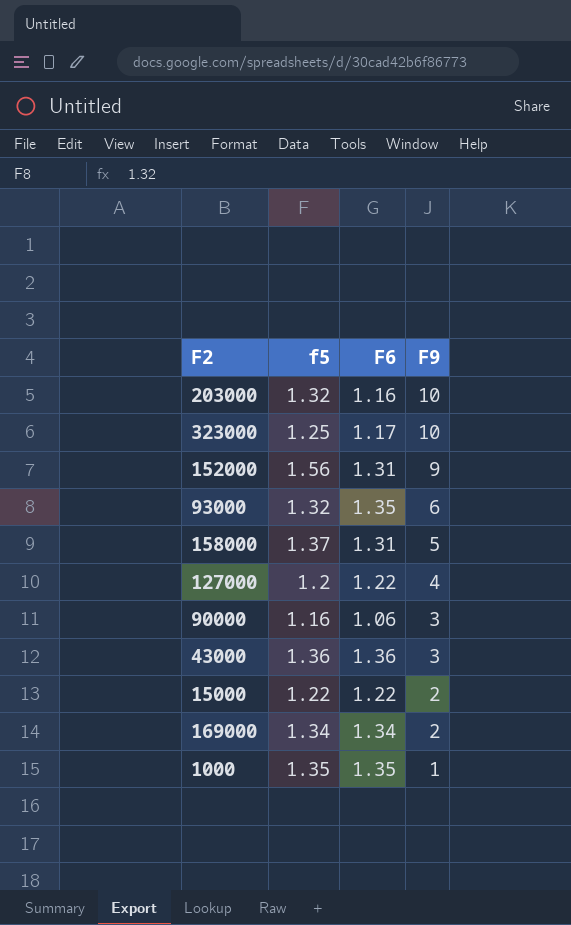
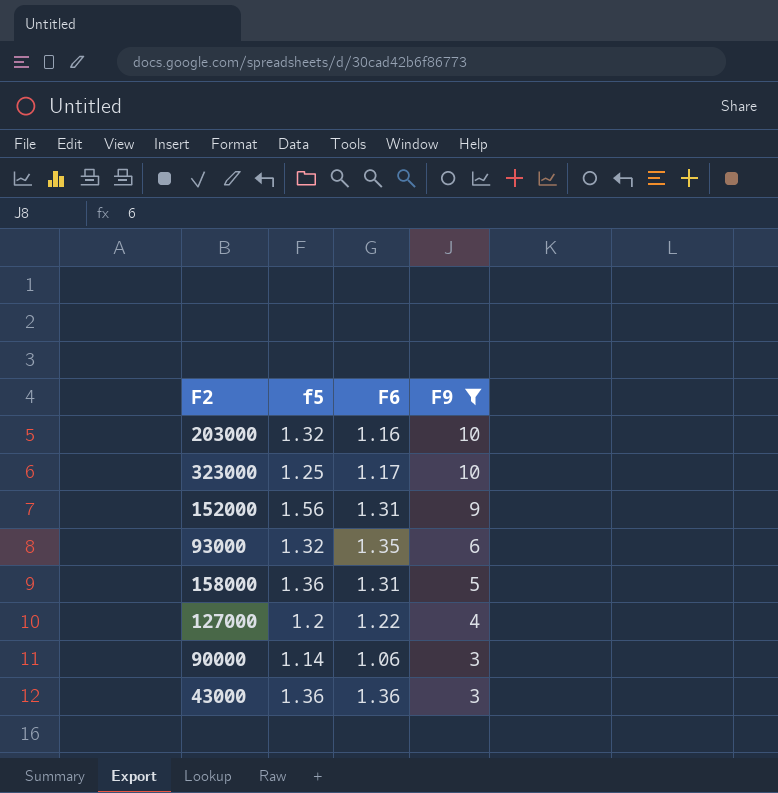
filter: none -> F9 >= 3
158000 | f5: 1.37 -> 1.36
90000 | f5: 1.16 -> 1.14

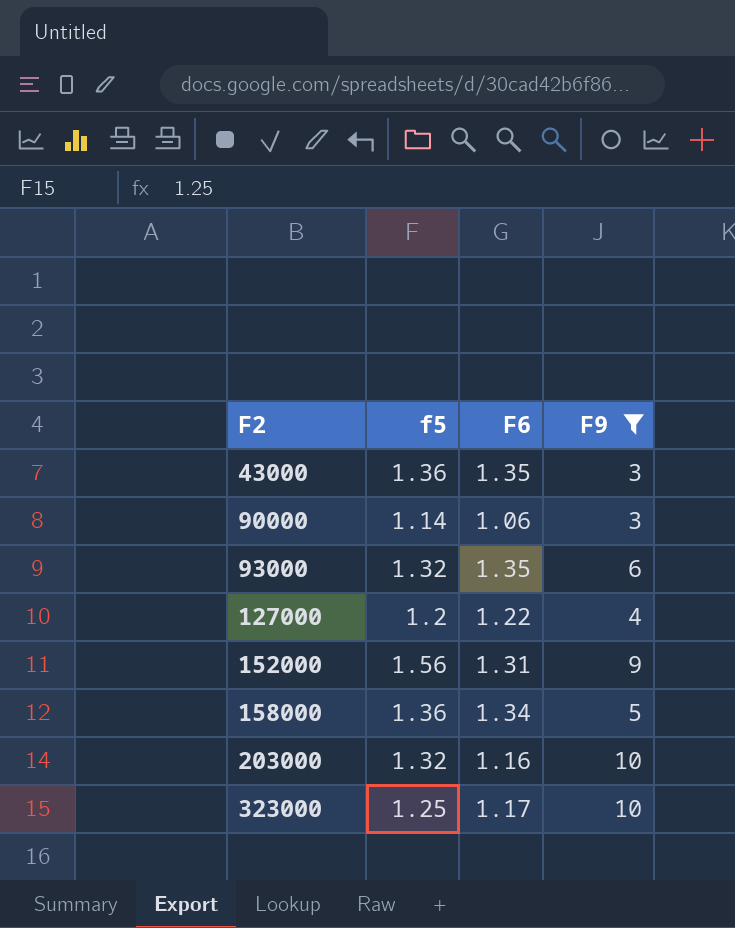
row order: F9 descending -> F2 ascending
43000 | F6: 1.36 -> 1.35
158000 | F6: 1.31 -> 1.34

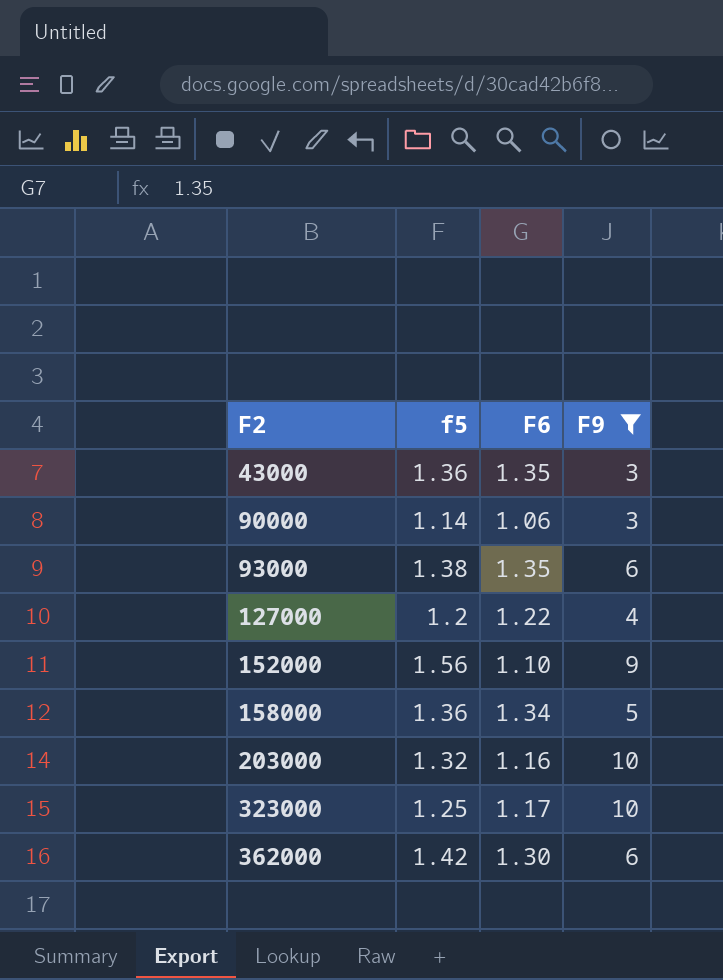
93000 | f5: 1.32 -> 1.38
152000 | F6: 1.31 -> 1.10
row 362000: none -> 1.42 | 1.30 | 6

